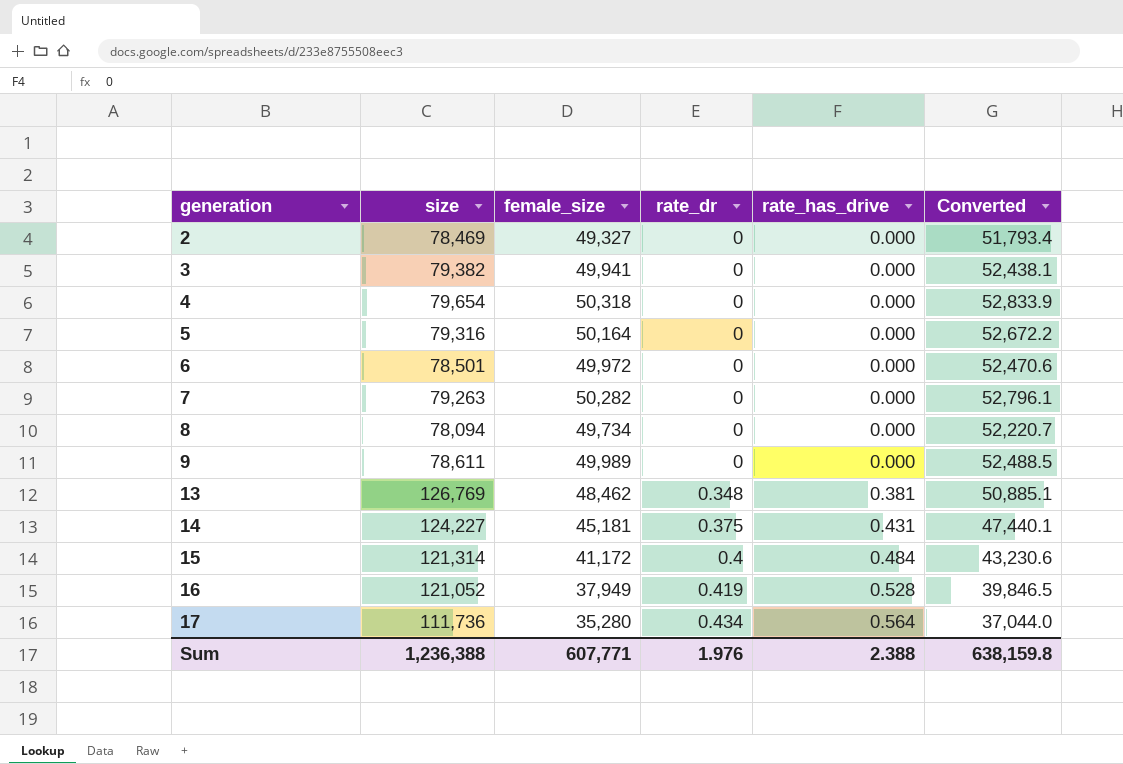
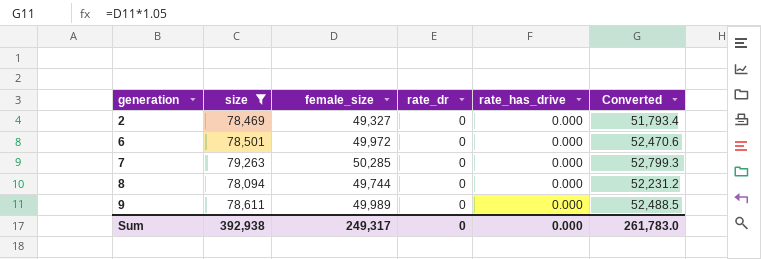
filter: none -> size <= 79,263
7 | female_size: 50,282 -> 50,285
7 | Converted: 52,796.1 -> 52,799.3
8 | female_size: 49,734 -> 49,744
8 | Converted: 52,220.7 -> 52,231.2
Sum | size: 1,236,388 -> 392,938
Sum | female_size: 607,771 -> 249,317
Sum | rate_dr: 1.976 -> 0
Sum | rate_has_drive: 2.388 -> 0.000
Sum | Converted: 638,159.8 -> 261,783.0

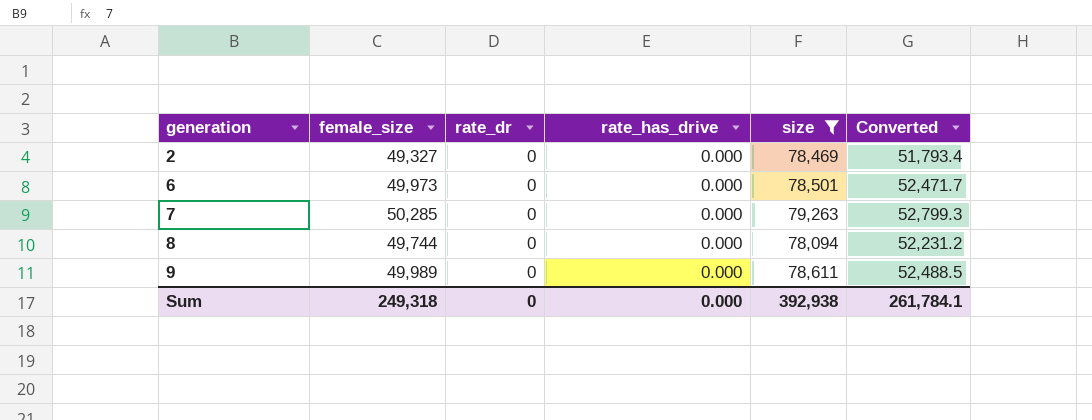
column size | position: 2 -> 5
6 | female_size: 49,972 -> 49,973
6 | Converted: 52,470.6 -> 52,471.7
Sum | female_size: 249,317 -> 249,318
Sum | Converted: 261,783.0 -> 261,784.1

